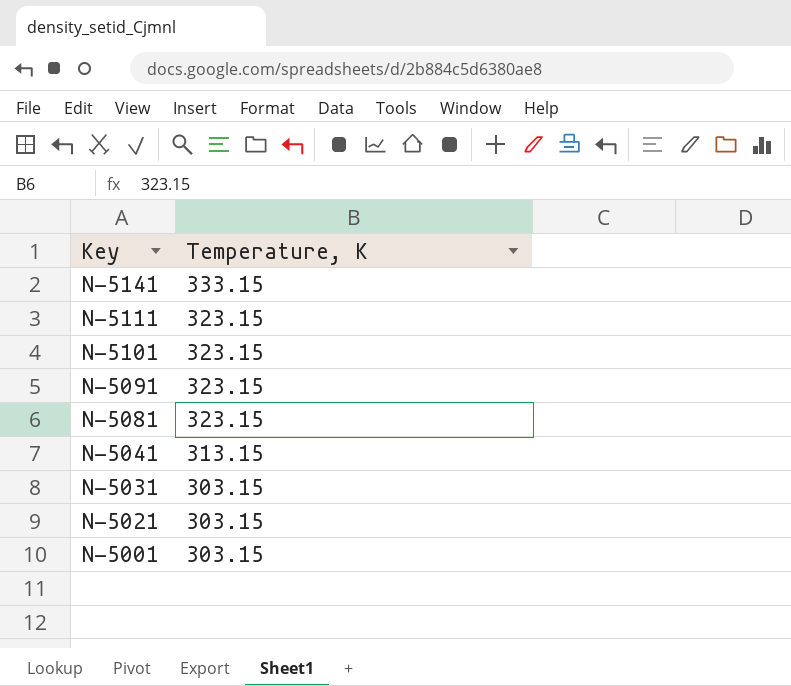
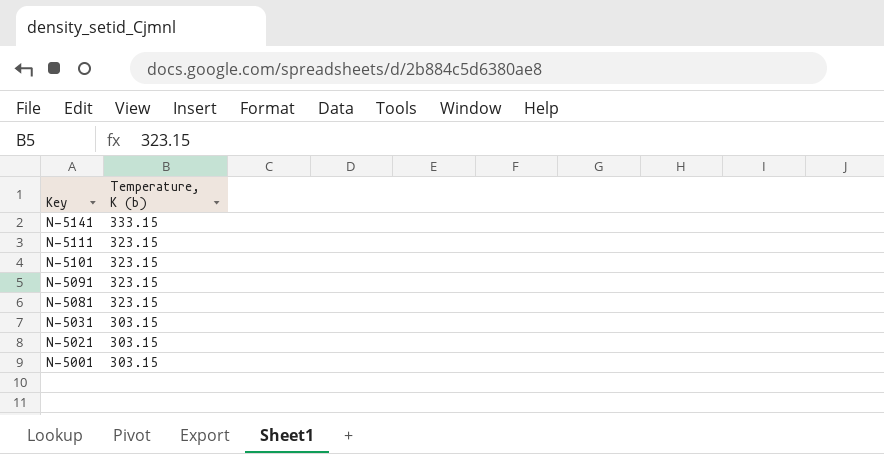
column name: Temperature, K -> Temperature, K (b)
row N-5041: 313.15 -> none

